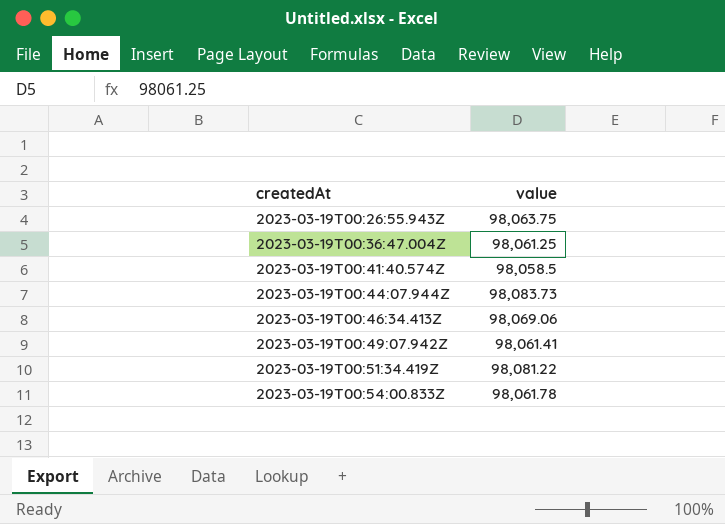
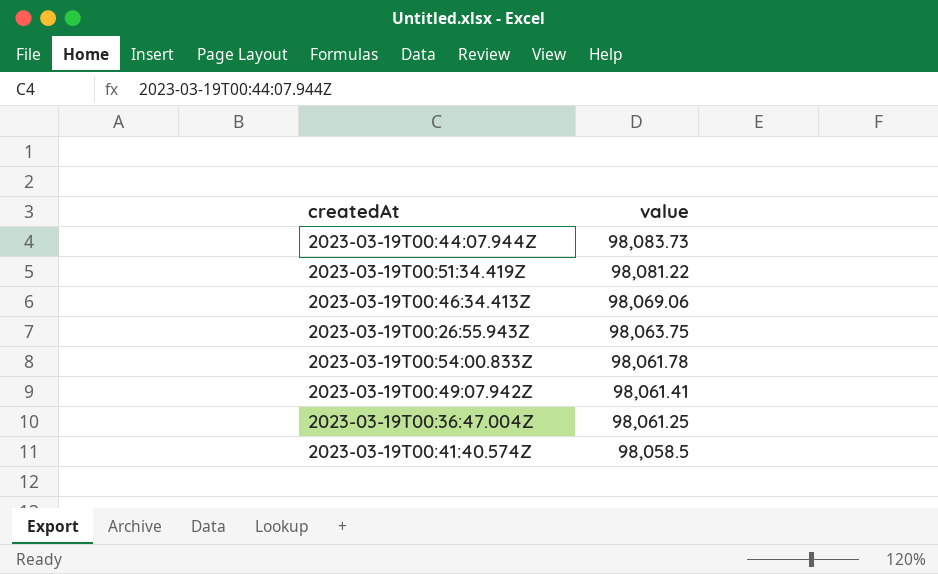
row order: createdAt ascending -> value descending

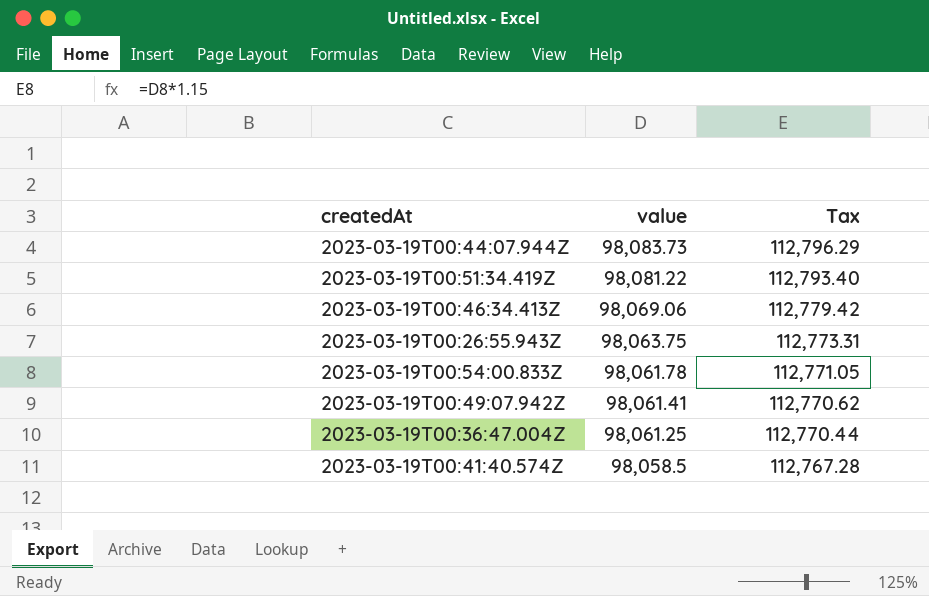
column Tax | formula: none -> [value] * 1.15

